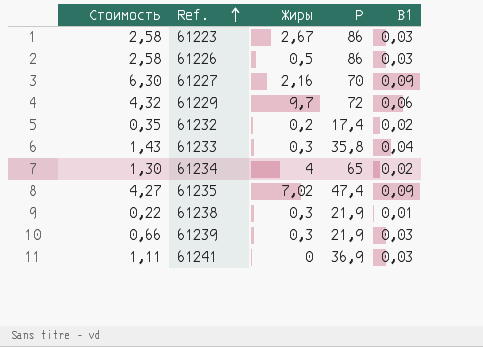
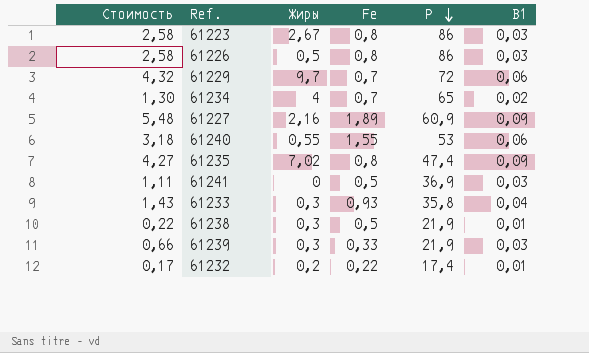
row order: Ref. ascending -> P descending
column Fe | position: none -> 4
61227 | Стоимость: 6,30 -> 5,48
61227 | P: 70 -> 60,9
row 61240: none -> 3,18 | 0,55 | 1,55 | 53 | 0,06
61232 | Стоимость: 0,35 -> 0,17
61232 | B1: 0,02 -> 0,01

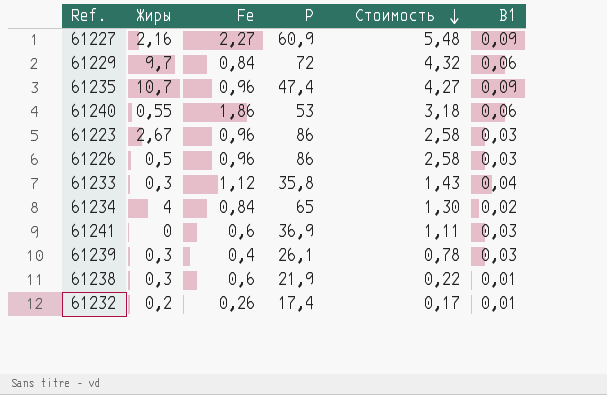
row order: P descending -> Стоимость descending
column Стоимость | position: 1 -> 5
61227 | Fe: 1,89 -> 2,27
61229 | Fe: 0,7 -> 0,84
61235 | Жиры: 7,02 -> 10,7
61235 | Fe: 0,8 -> 0,96
61240 | Fe: 1,55 -> 1,86
61223 | Fe: 0,8 -> 0,96
61226 | Fe: 0,8 -> 0,96
61233 | Fe: 0,93 -> 1,12
61234 | Fe: 0,7 -> 0,84
61241 | Fe: 0,5 -> 0,6
61239 | Fe: 0,33 -> 0,4
61239 | P: 21,9 -> 26,1
61239 | Стоимость: 0,66 -> 0,78
61238 | Fe: 0,5 -> 0,6
61232 | Fe: 0,22 -> 0,26

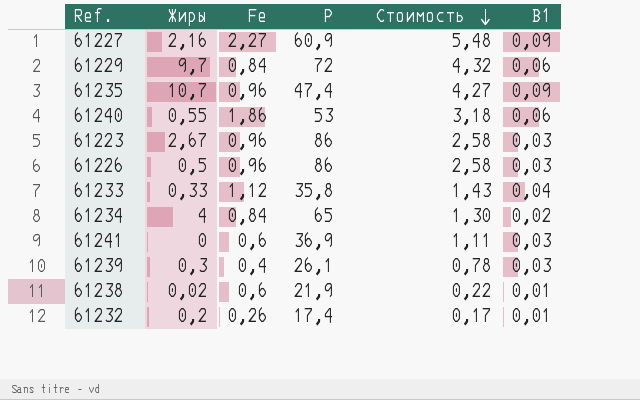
61233 | Жиры: 0,3 -> 0,33
61238 | Жиры: 0,3 -> 0,02

